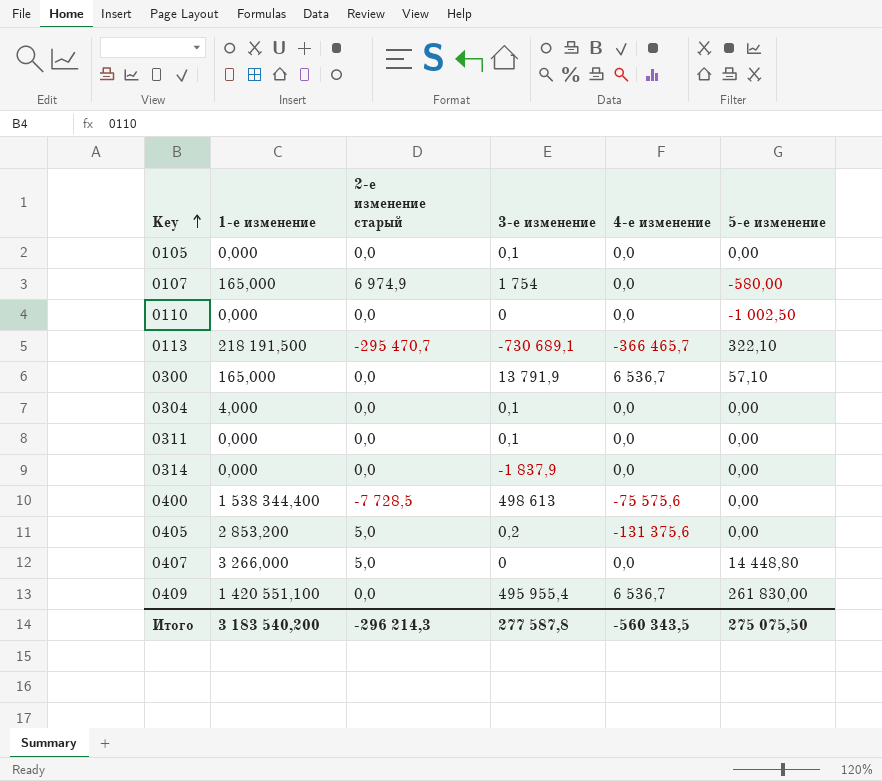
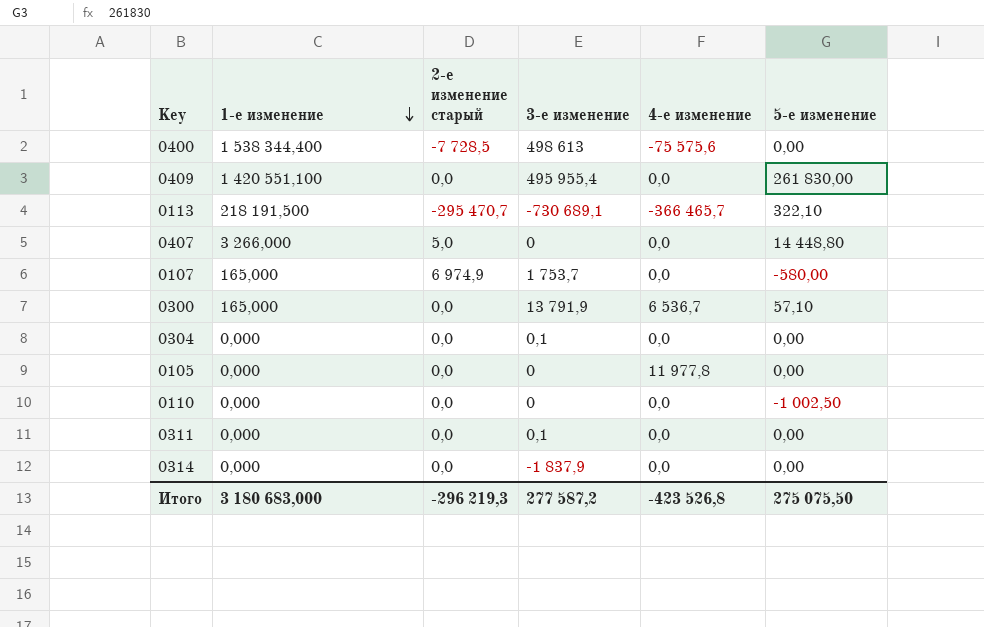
row order: Key ascending -> 1-е изменение descending
row 0405: 2 853,200 | 5,0 | 0,2 | -131 375,6 | 0,00 -> none
0409 | 4-е изменение: 6 536,7 -> 0,0
0107 | 3-е изменение: 1 754 -> 1 753,7
0304 | 1-е изменение: 4,000 -> 0,000
0105 | 3-е изменение: 0,1 -> 0
0105 | 4-е изменение: 0,0 -> 11 977,8
Итого | 1-е изменение: 3 183 540,200 -> 3 180 683,000
Итого | 2-е изменение старый: -296 214,3 -> -296 219,3
Итого | 3-е изменение: 277 587,8 -> 277 587,2
Итого | 4-е изменение: -560 343,5 -> -423 526,8

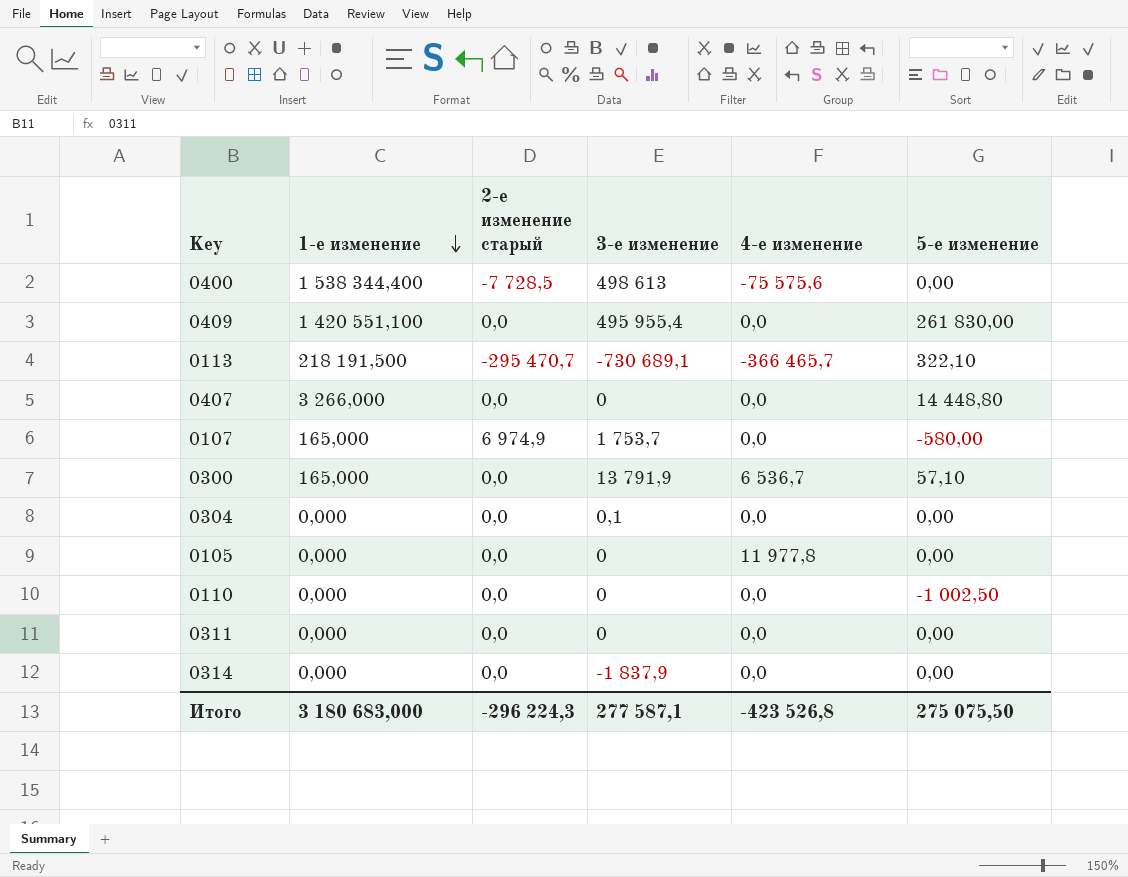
0407 | 2-е изменение старый: 5,0 -> 0,0
0311 | 3-е изменение: 0,1 -> 0
Итого | 2-е изменение старый: -296 219,3 -> -296 224,3
Итого | 3-е изменение: 277 587,2 -> 277 587,1

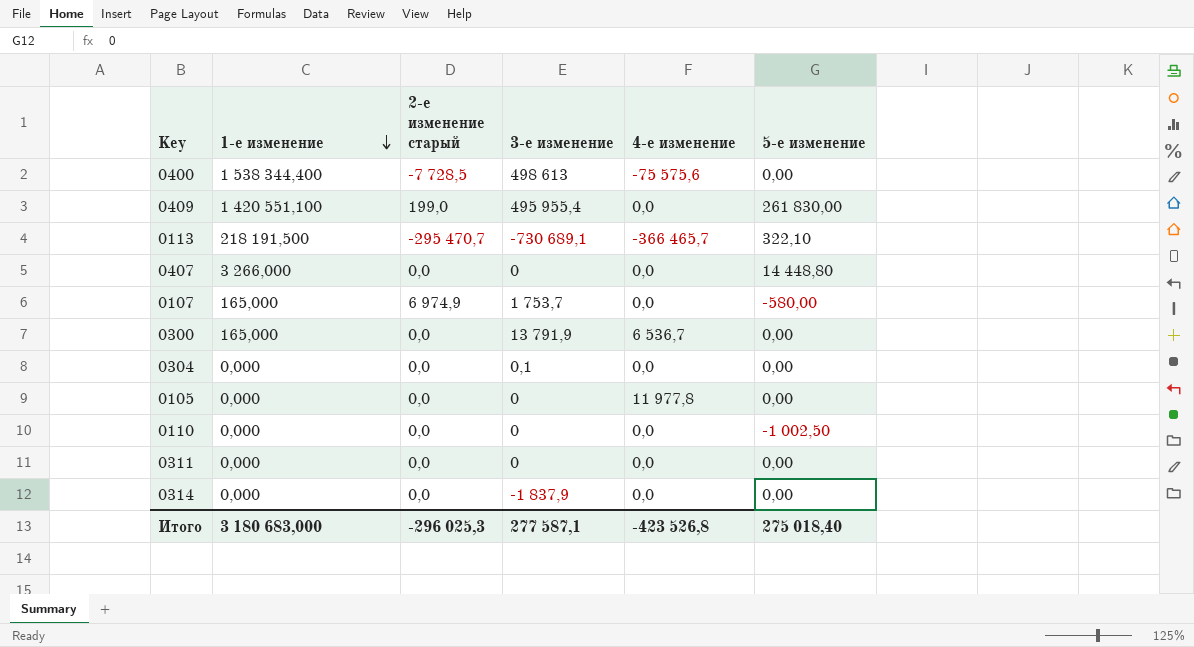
0409 | 2-е изменение старый: 0,0 -> 199,0
0300 | 5-е изменение: 57,10 -> 0,00
Итого | 2-е изменение старый: -296 224,3 -> -296 025,3
Итого | 5-е изменение: 275 075,50 -> 275 018,40

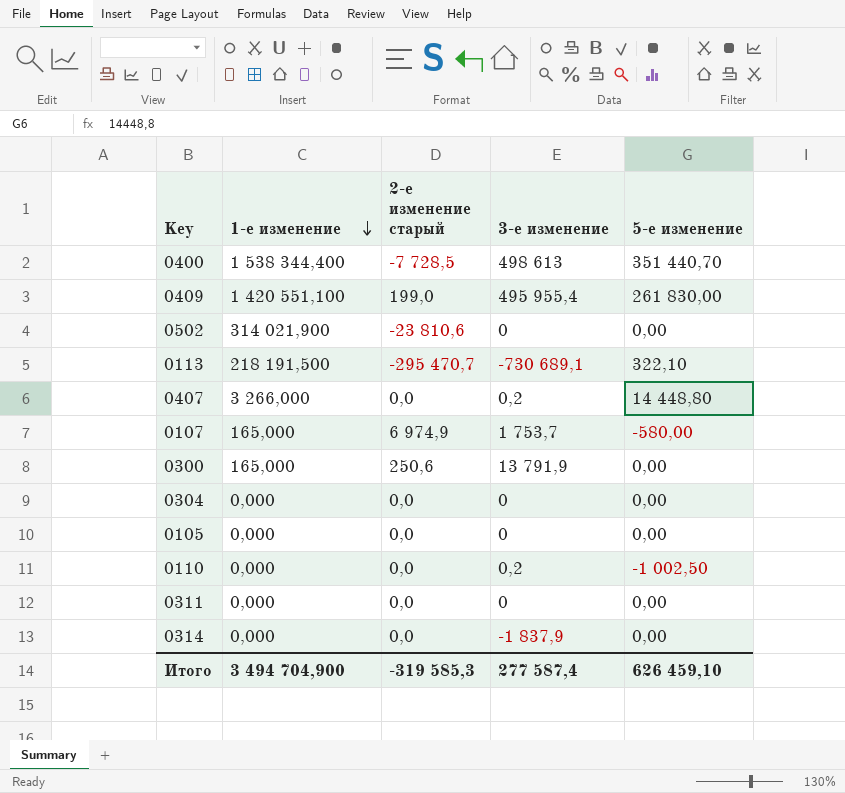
column 4-е изменение | position: 5 -> none
0400 | 5-е изменение: 0,00 -> 351 440,70
row 0502: none -> 314 021,900 | -23 810,6 | 0 | 0,00
0407 | 3-е изменение: 0 -> 0,2
0300 | 2-е изменение старый: 0,0 -> 250,6
0304 | 3-е изменение: 0,1 -> 0
0110 | 3-е изменение: 0 -> 0,2
Итого | 1-е изменение: 3 180 683,000 -> 3 494 704,900
Итого | 2-е изменение старый: -296 025,3 -> -319 585,3
Итого | 3-е изменение: 277 587,1 -> 277 587,4
Итого | 5-е изменение: 275 018,40 -> 626 459,10

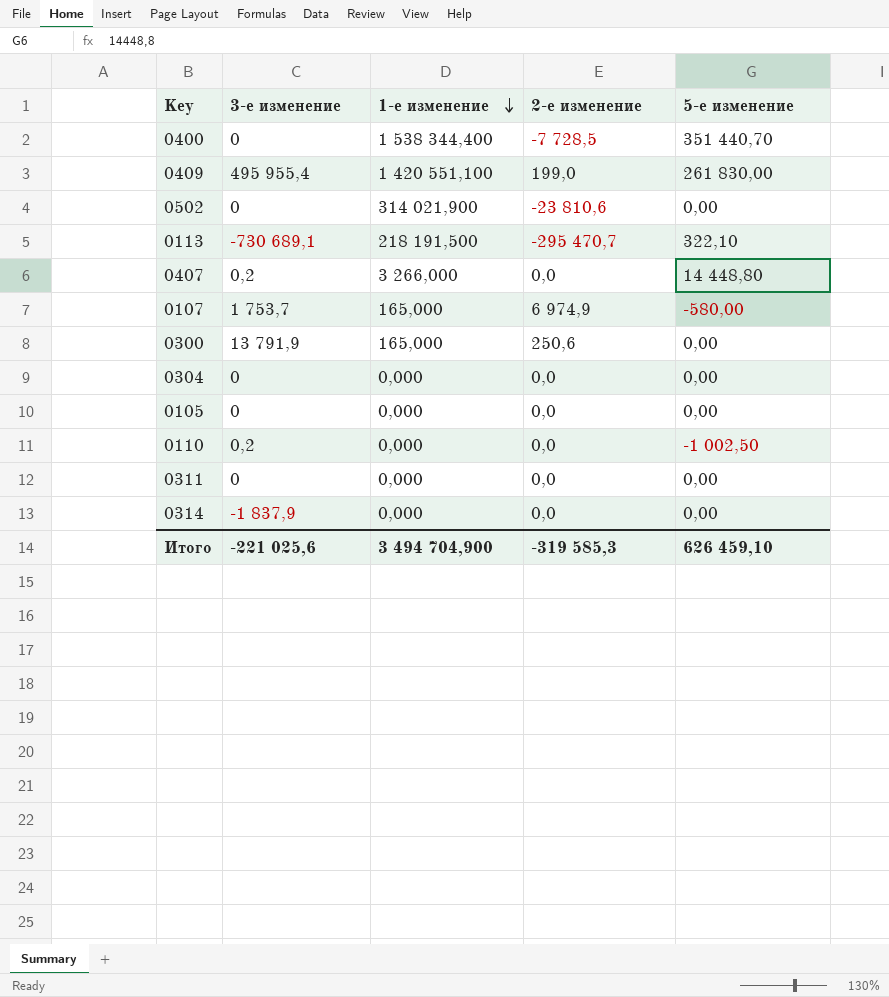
column 3-е изменение | position: 4 -> 2
column name: 2-е изменение старый -> 2-е изменение
0400 | 3-е изменение: 498 613 -> 0
Итого | 3-е изменение: 277 587,4 -> -221 025,6

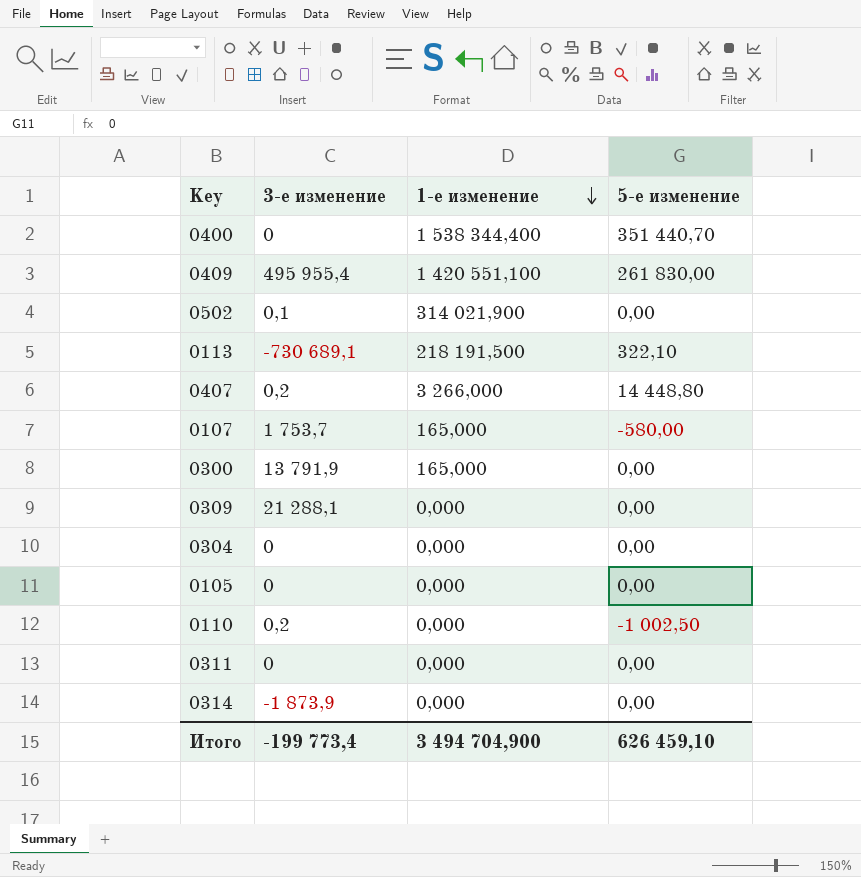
column 2-е изменение | position: 4 -> none
0502 | 3-е изменение: 0 -> 0,1
row 0309: none -> 21 288,1 | 0,000 | 0,00
0314 | 3-е изменение: -1 837,9 -> -1 873,9
Итого | 3-е изменение: -221 025,6 -> -199 773,4

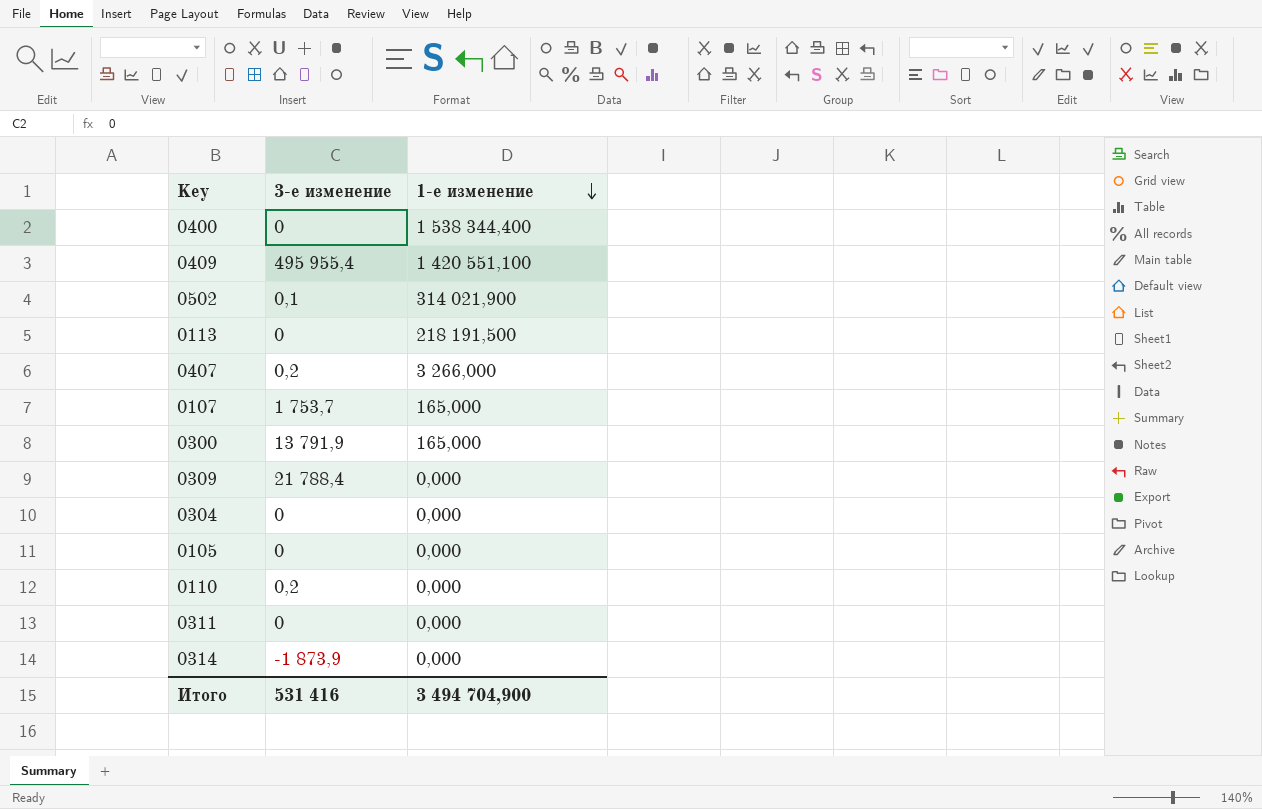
column 5-е изменение | position: 4 -> none
0113 | 3-е изменение: -730 689,1 -> 0
0309 | 3-е изменение: 21 288,1 -> 21 788,4
Итого | 3-е изменение: -199 773,4 -> 531 416

